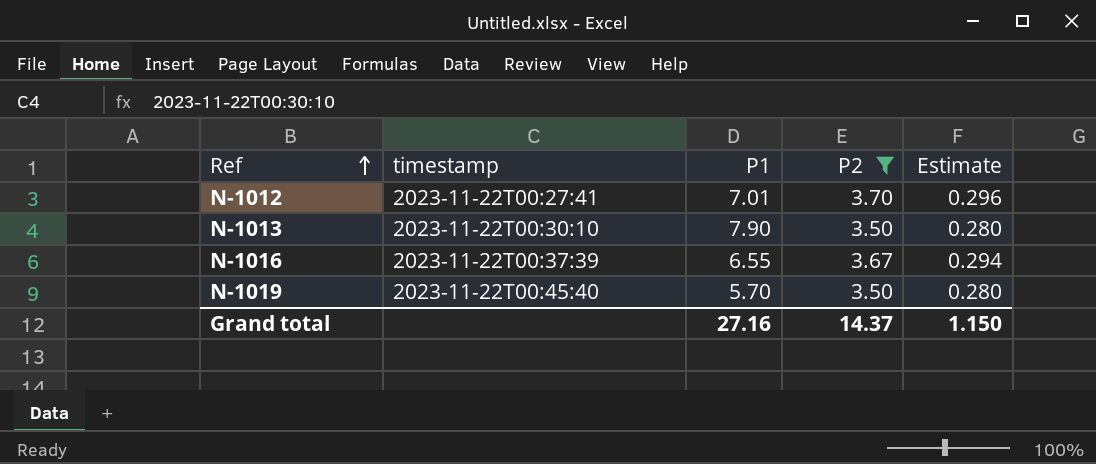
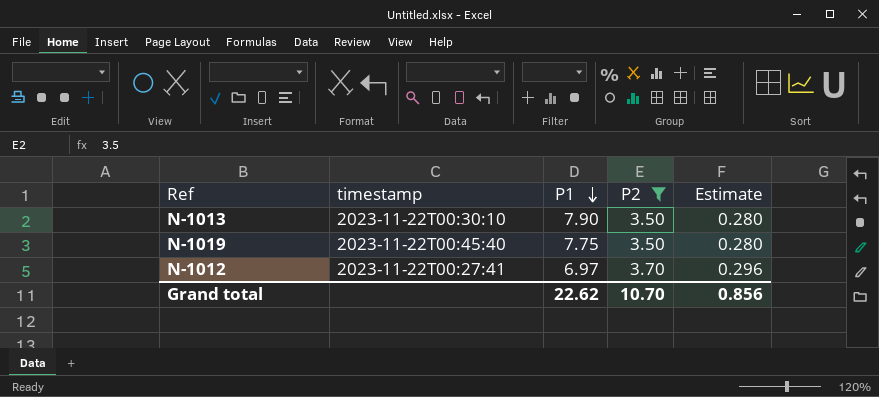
row order: Ref ascending -> P1 descending
row N-1016: 2023-11-22T00:37:39 | 6.55 | 3.67 | 0.294 -> none
N-1019 | P1: 5.70 -> 7.75
N-1012 | P1: 7.01 -> 6.97
Grand total | P1: 27.16 -> 22.62
Grand total | P2: 14.37 -> 10.70
Grand total | Estimate: 1.150 -> 0.856

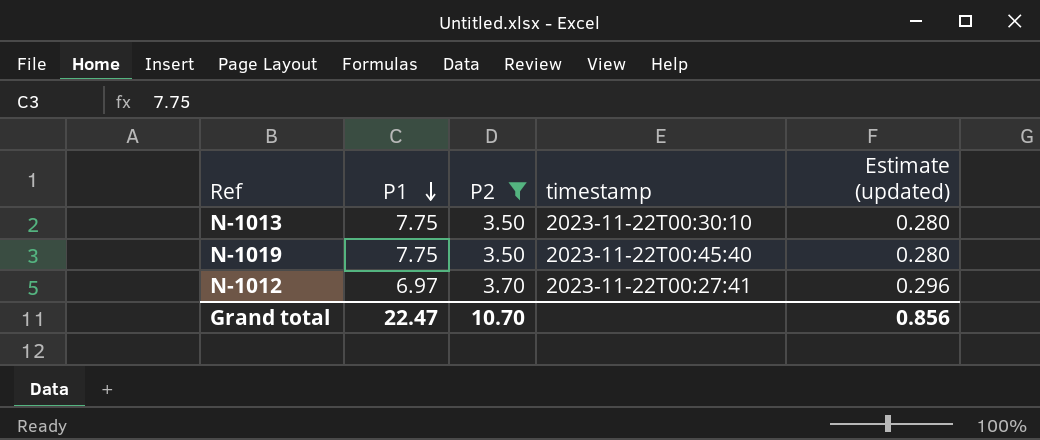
column timestamp | position: 2 -> 4
column name: Estimate -> Estimate (updated)
N-1013 | P1: 7.90 -> 7.75
Grand total | P1: 22.62 -> 22.47

